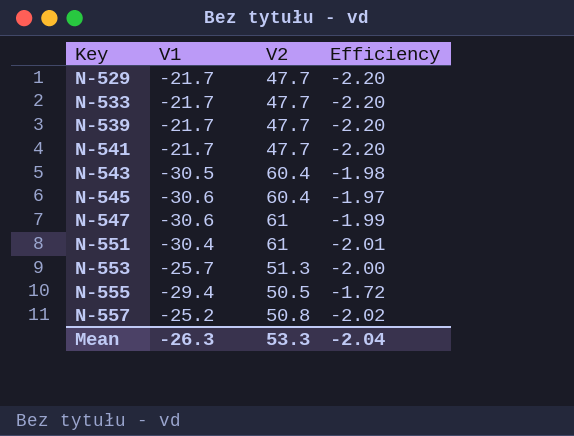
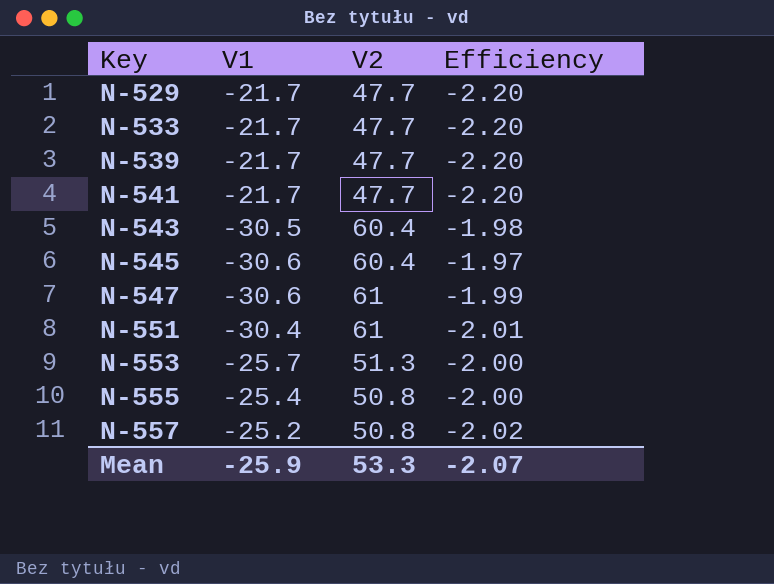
N-555 | V1: -29.4 -> -25.4
N-555 | V2: 50.5 -> 50.8
N-555 | Efficiency: -1.72 -> -2.00
Mean | V1: -26.3 -> -25.9
Mean | Efficiency: -2.04 -> -2.07

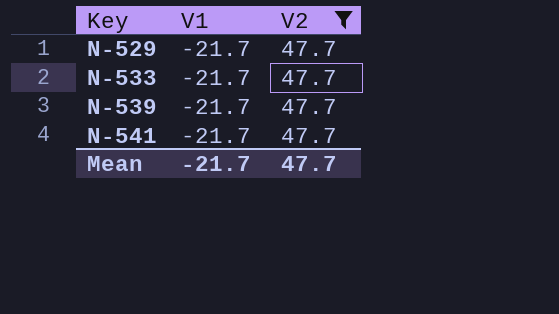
filter: none -> V2 = 47.7
column Efficiency | formula: [V2] / [V1] -> none
Mean | V1: -25.9 -> -21.7
Mean | V2: 53.3 -> 47.7

